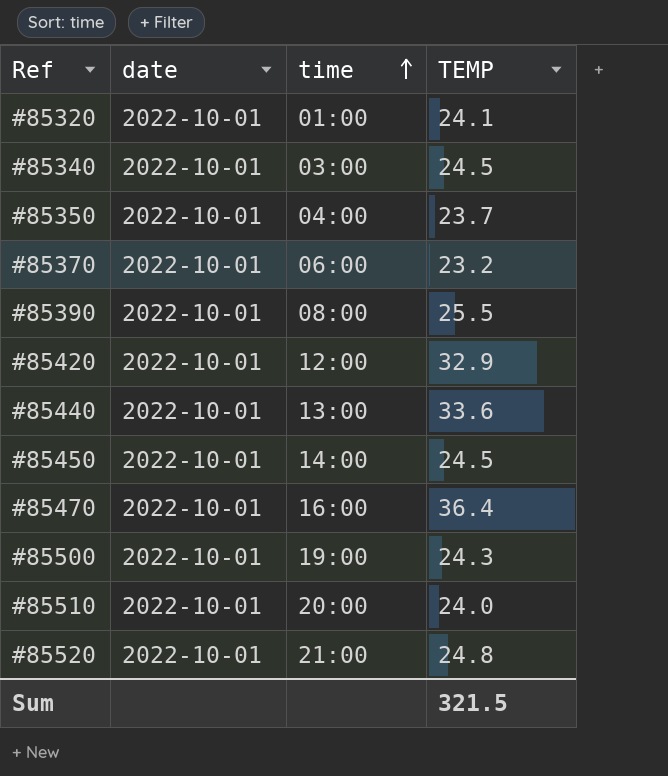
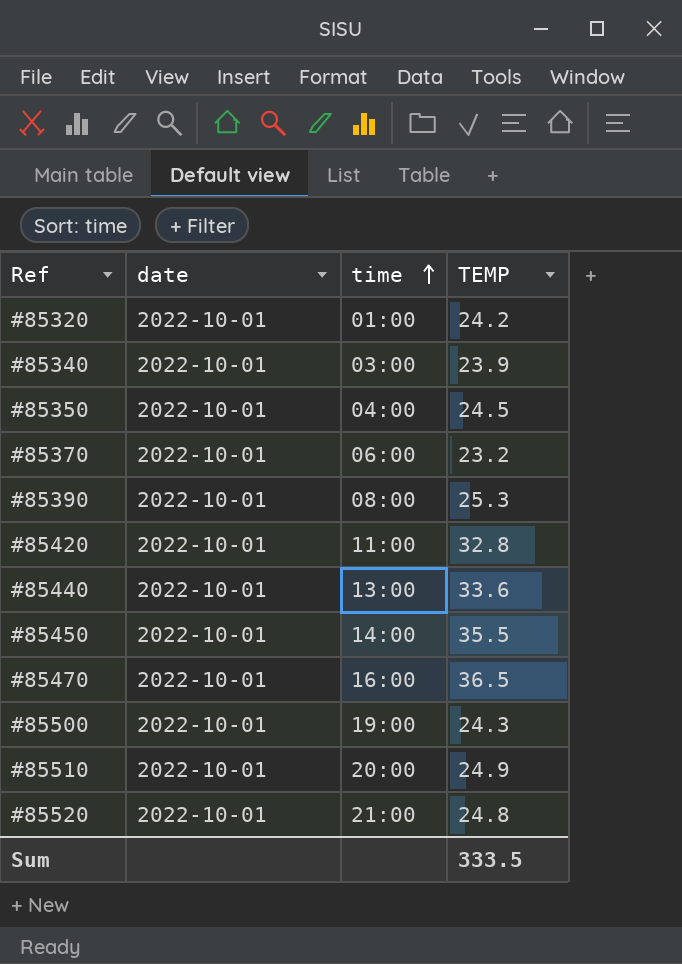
#85320 | TEMP: 24.1 -> 24.2
#85340 | TEMP: 24.5 -> 23.9
#85350 | TEMP: 23.7 -> 24.5
#85390 | TEMP: 25.5 -> 25.3
#85420 | time: 12:00 -> 11:00
#85420 | TEMP: 32.9 -> 32.8
#85450 | TEMP: 24.5 -> 35.5
#85470 | TEMP: 36.4 -> 36.5
#85510 | TEMP: 24.0 -> 24.9
Sum | TEMP: 321.5 -> 333.5

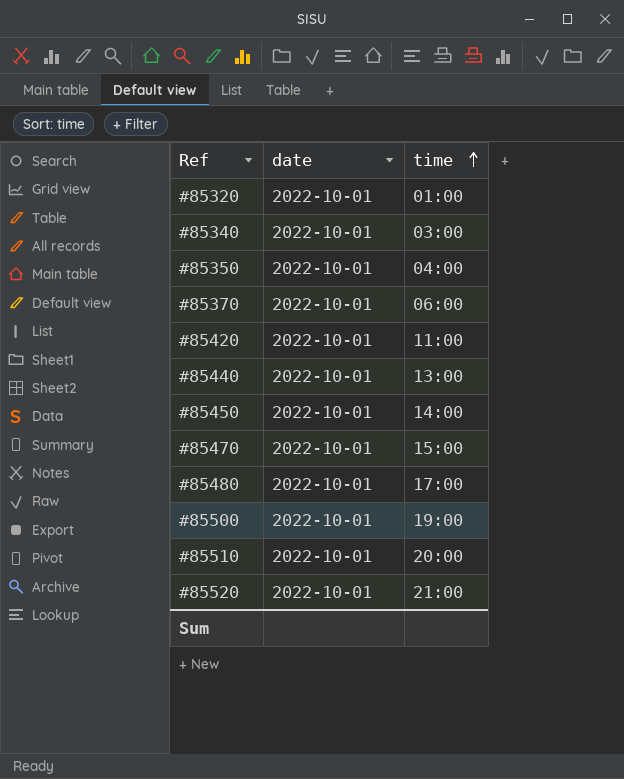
column TEMP | position: 4 -> none
row #85390: 2022-10-01 | 08:00 | 25.3 -> none
#85470 | time: 16:00 -> 15:00
row #85480: none -> 2022-10-01 | 17:00

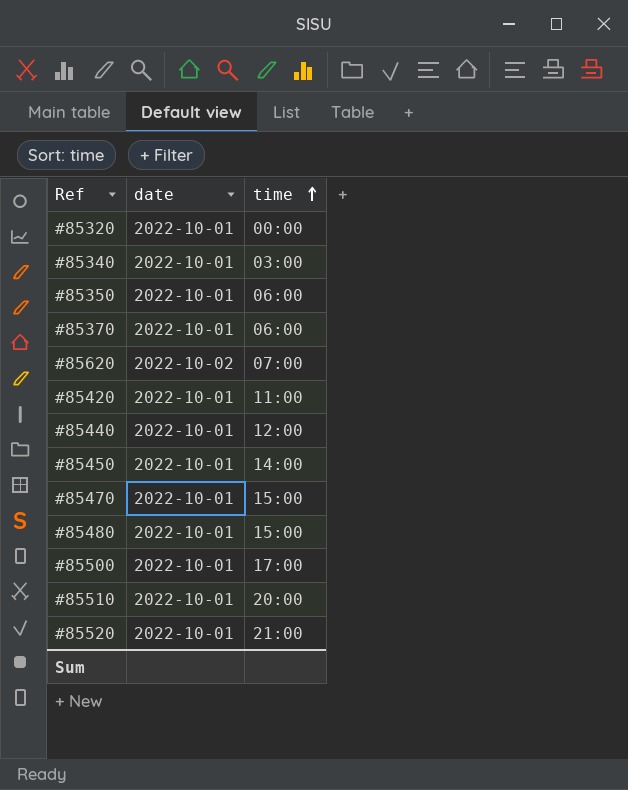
#85320 | time: 01:00 -> 00:00
#85350 | time: 04:00 -> 06:00
row #85620: none -> 2022-10-02 | 07:00
#85440 | time: 13:00 -> 12:00
#85480 | time: 17:00 -> 15:00
#85500 | time: 19:00 -> 17:00

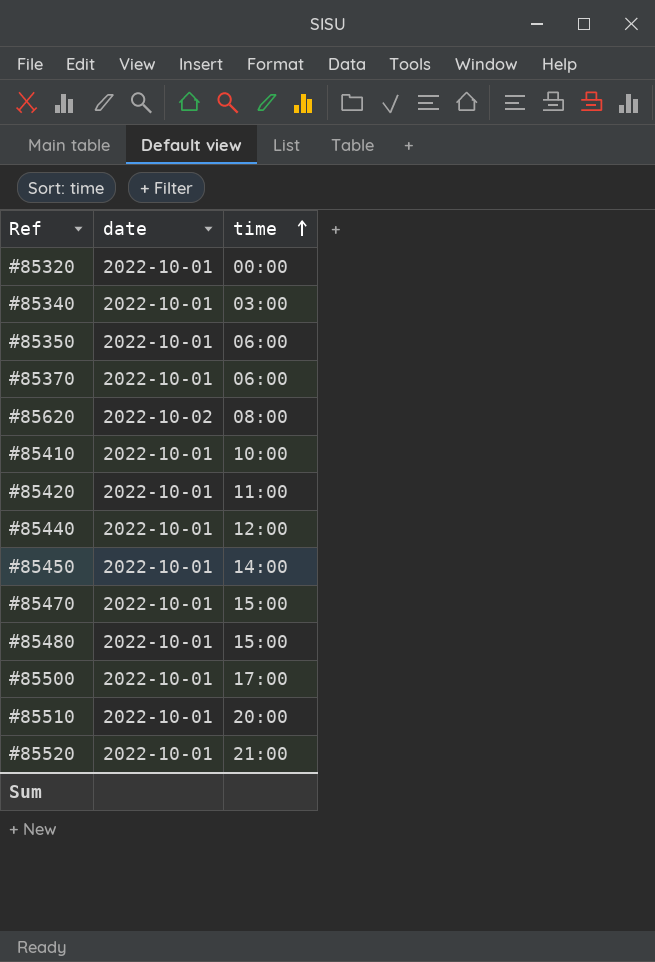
#85620 | time: 07:00 -> 08:00
row #85410: none -> 2022-10-01 | 10:00

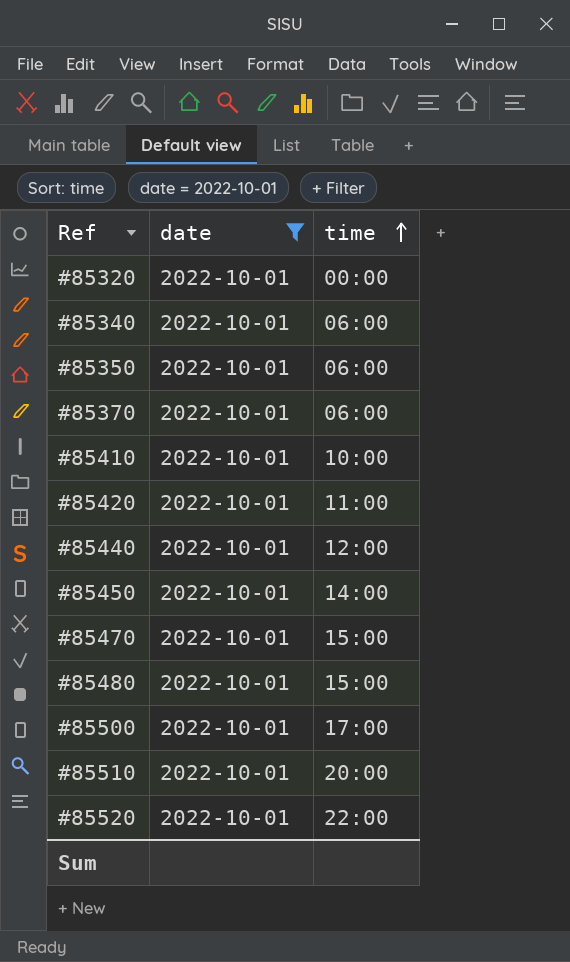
filter: none -> date = 2022-10-01
#85340 | time: 03:00 -> 06:00
#85520 | time: 21:00 -> 22:00

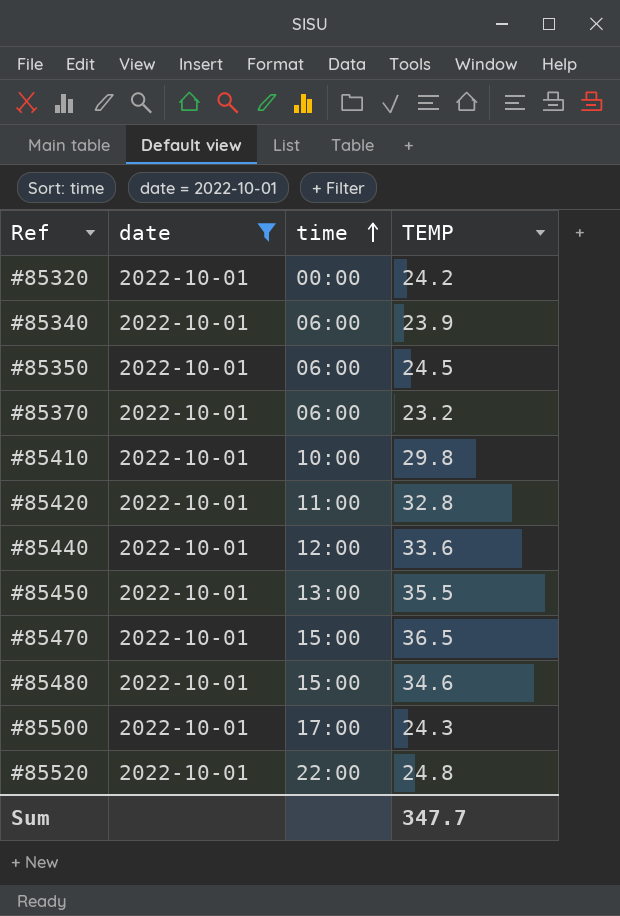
column TEMP | position: none -> 4
row #85510: 2022-10-01 | 20:00 -> none
#85450 | time: 14:00 -> 13:00

